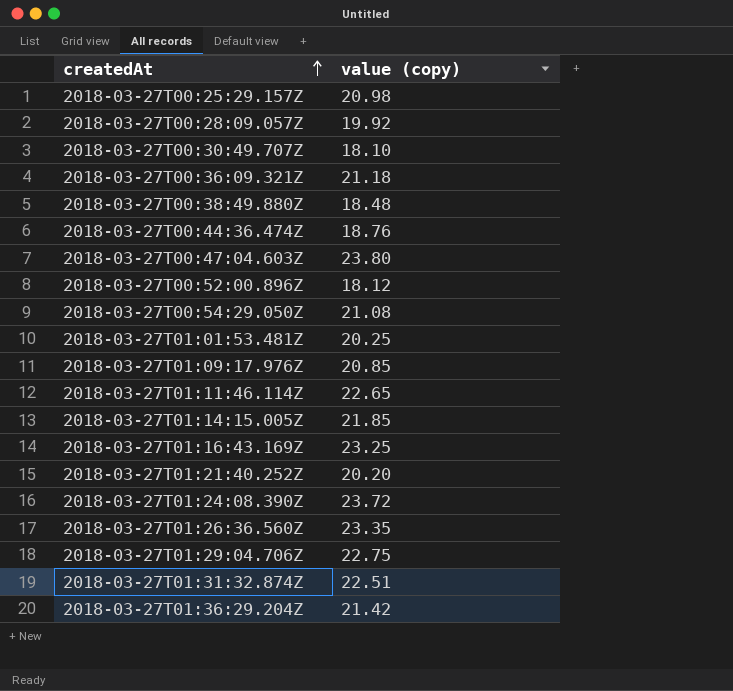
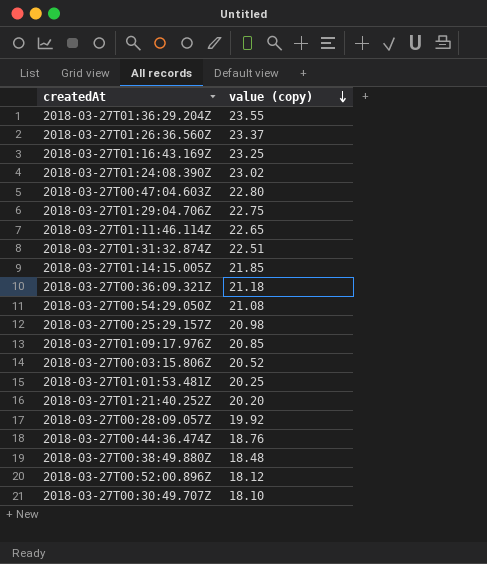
row order: createdAt ascending -> value (copy) descending
2018-03-27T01:36:29.204Z | value (copy): 21.42 -> 23.55
2018-03-27T01:26:36.560Z | value (copy): 23.35 -> 23.37
2018-03-27T01:24:08.390Z | value (copy): 23.72 -> 23.02
2018-03-27T00:47:04.603Z | value (copy): 23.80 -> 22.80
row 2018-03-27T00:03:15.806Z: none -> 20.52

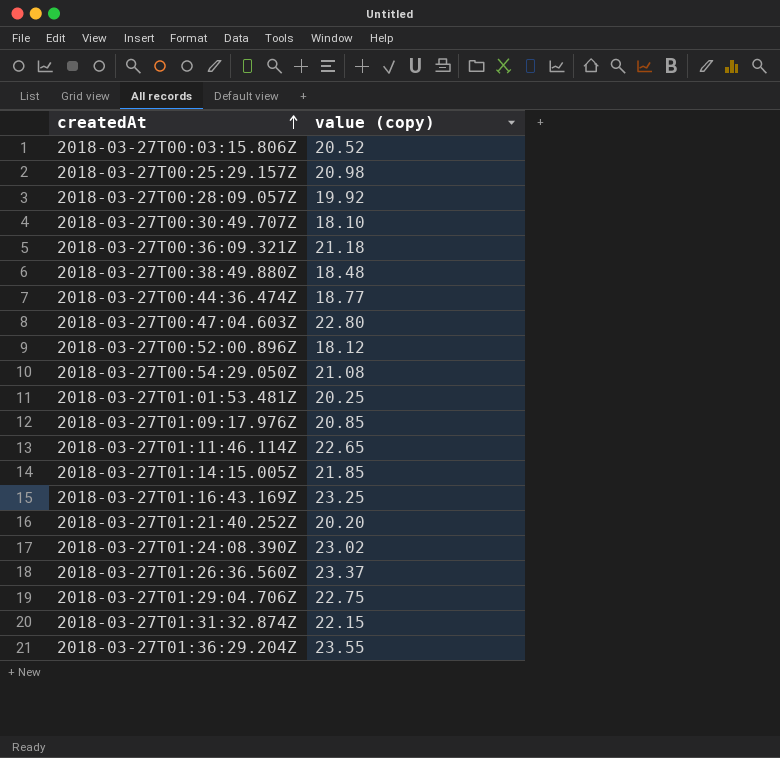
row order: value (copy) descending -> createdAt ascending
2018-03-27T00:44:36.474Z | value (copy): 18.76 -> 18.77
2018-03-27T01:31:32.874Z | value (copy): 22.51 -> 22.15

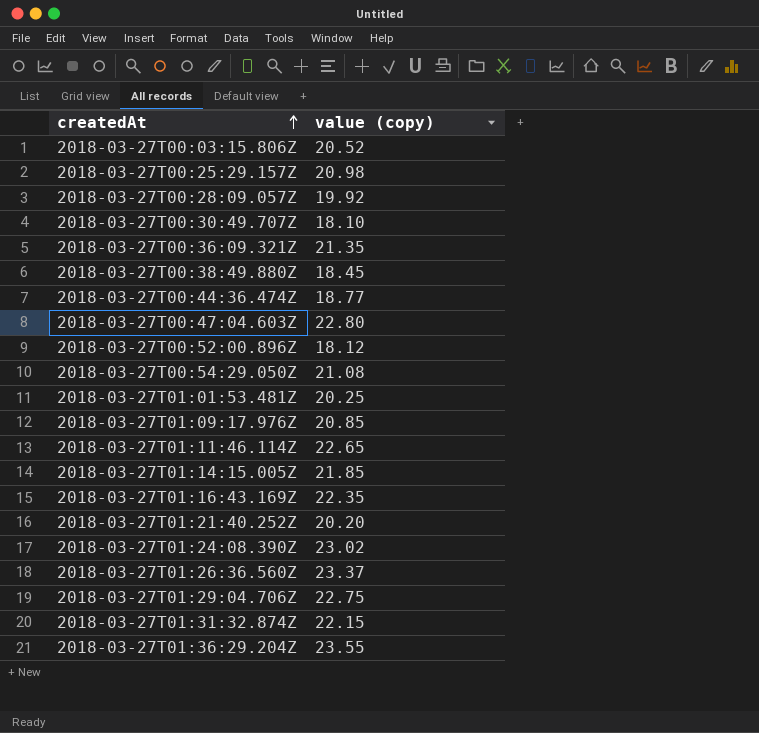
2018-03-27T00:36:09.321Z | value (copy): 21.18 -> 21.35
2018-03-27T00:38:49.880Z | value (copy): 18.48 -> 18.45
2018-03-27T01:16:43.169Z | value (copy): 23.25 -> 22.35

